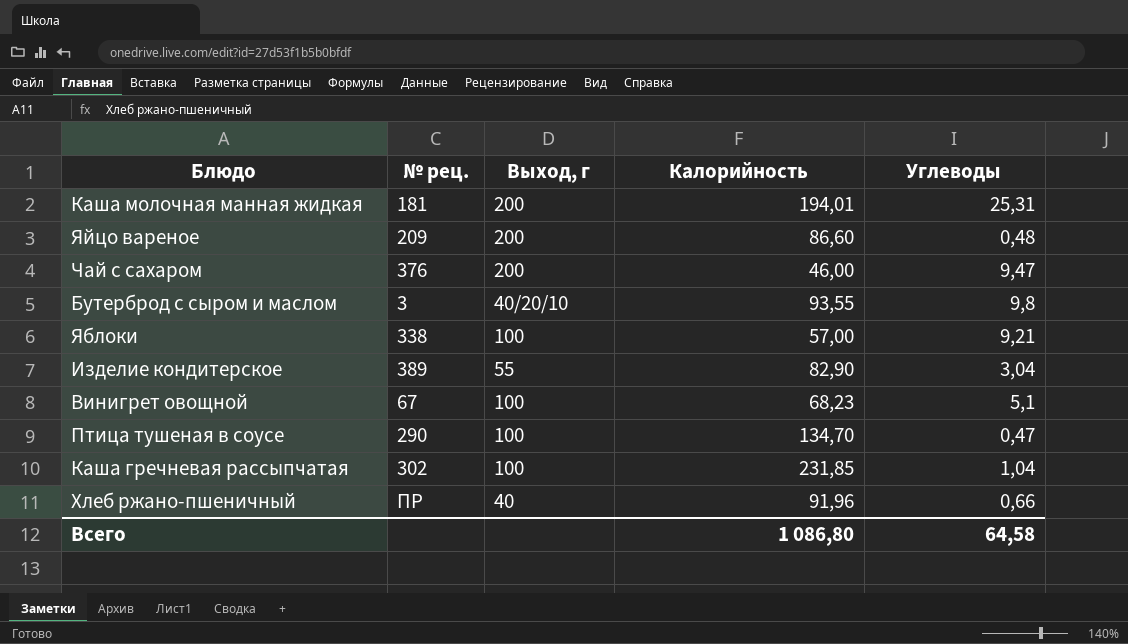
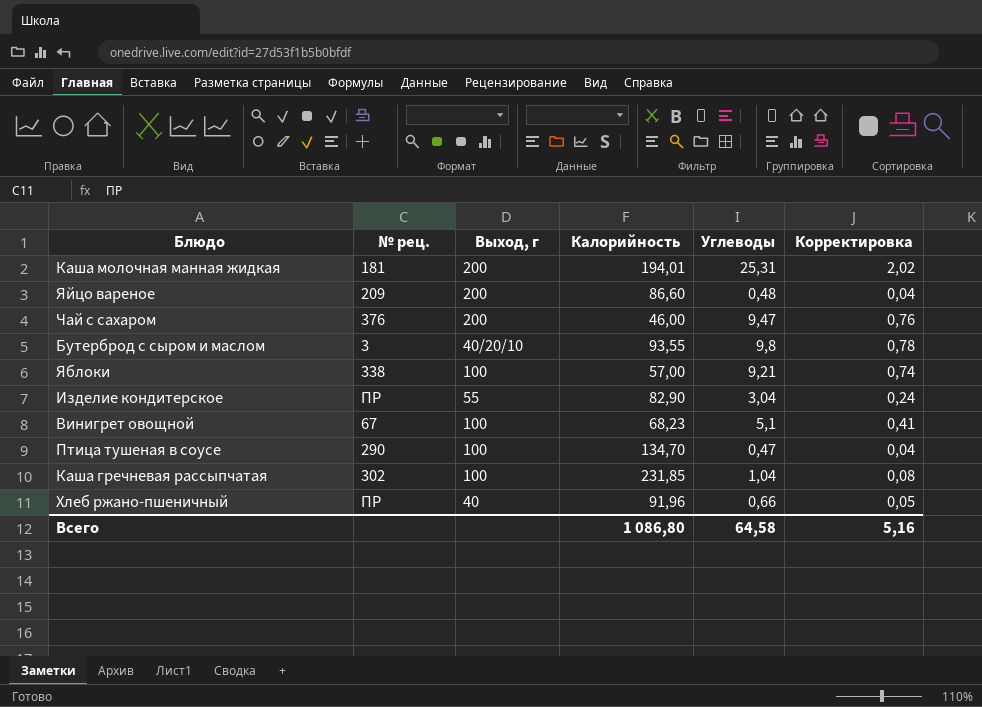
column Корректировка | formula: none -> [Углеводы] * 0,08
Изделие кондитерское | № рец.: 389 -> ПР

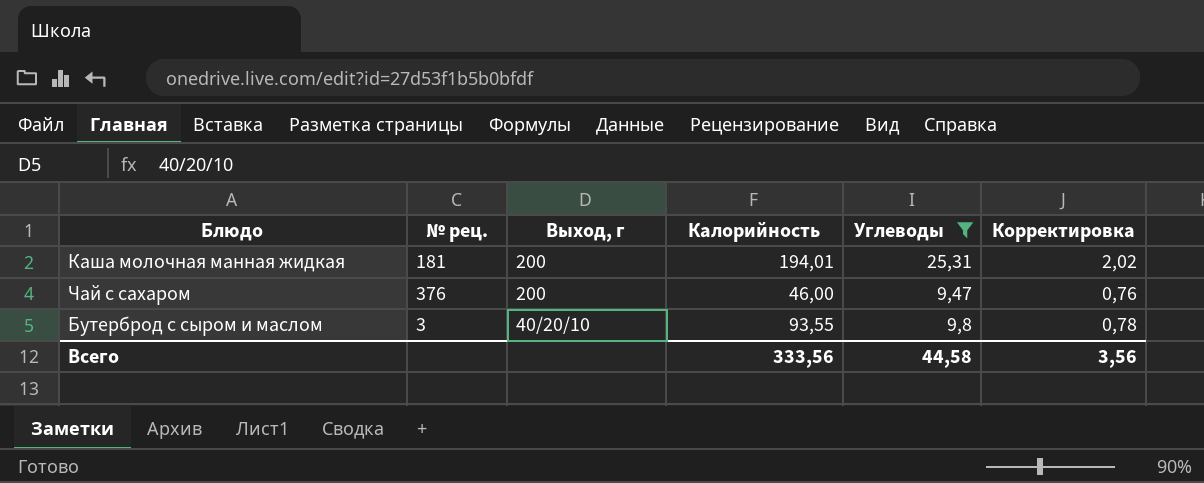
filter: none -> Углеводы >= 9,47
Всего | Калорийность: 1 086,80 -> 333,56
Всего | Углеводы: 64,58 -> 44,58
Всего | Корректировка: 5,16 -> 3,56

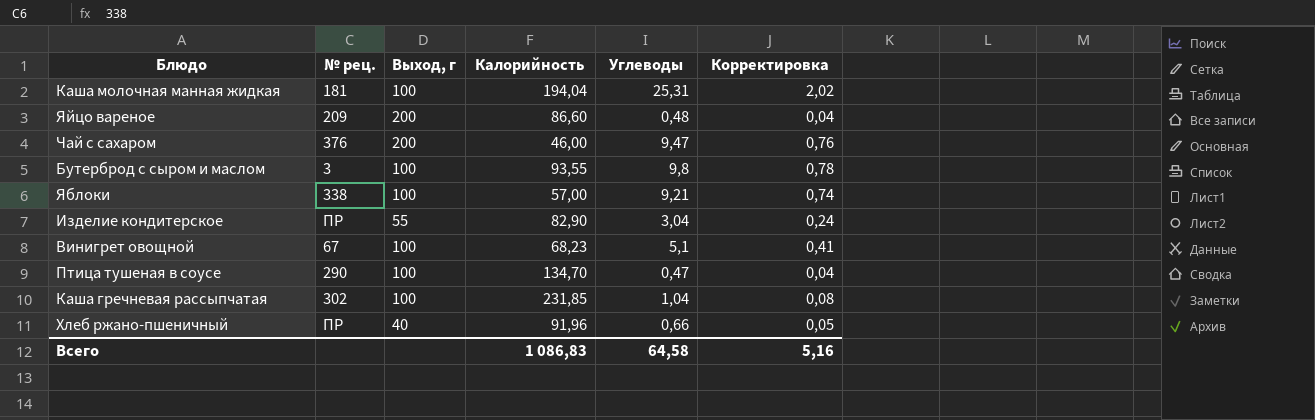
filter: Углеводы >= 9,47 -> none
Каша молочная манная жидкая | Выход, г: 200 -> 100
Каша молочная манная жидкая | Калорийность: 194,01 -> 194,04
Бутерброд с сыром и маслом | Выход, г: 40/20/10 -> 100
Всего | Калорийность: 333,56 -> 1 086,83
Всего | Углеводы: 44,58 -> 64,58
Всего | Корректировка: 3,56 -> 5,16

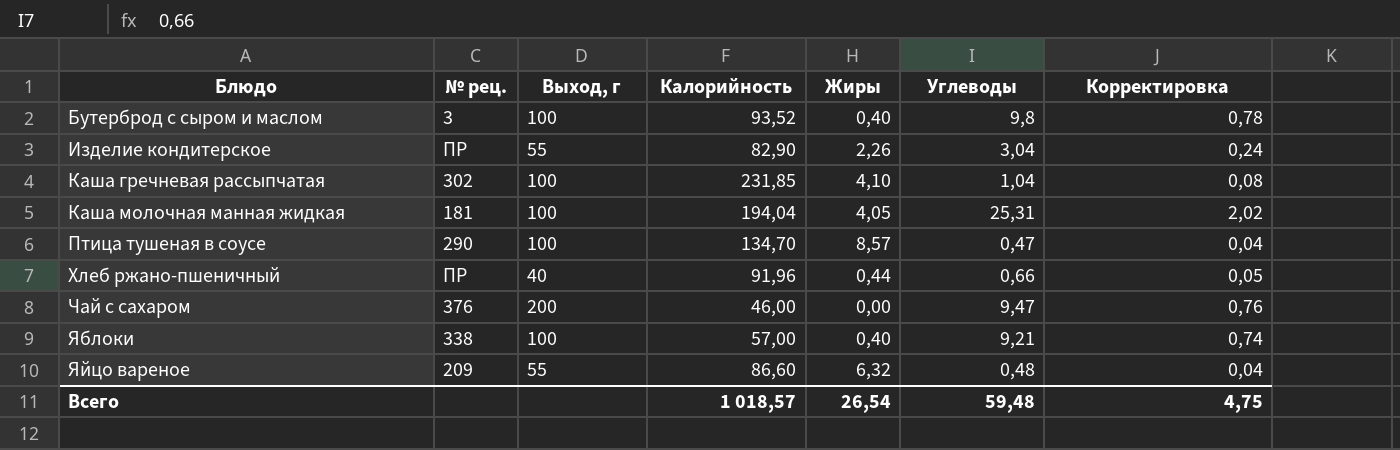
row order: none -> Блюдо ascending
column Жиры | position: none -> 5
row Винигрет овощной: 67 | 100 | 68,23 | 5,1 | 0,41 -> none
Бутерброд с сыром и маслом | Калорийность: 93,55 -> 93,52
Яйцо вареное | Выход, г: 200 -> 55
Всего | Калорийность: 1 086,83 -> 1 018,57
Всего | Углеводы: 64,58 -> 59,48
Всего | Корректировка: 5,16 -> 4,75

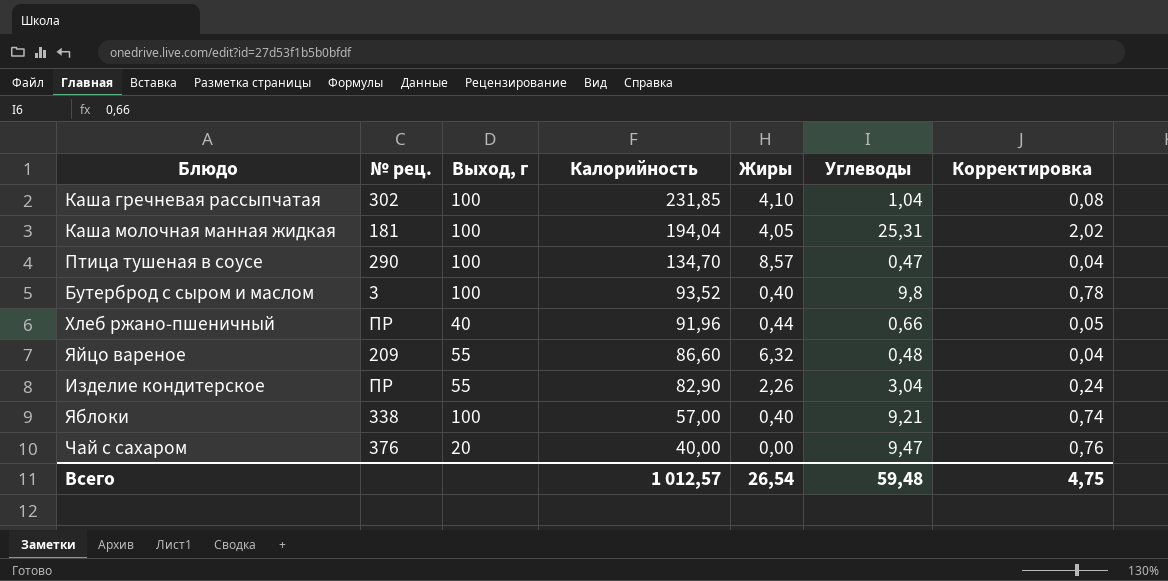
row order: Блюдо ascending -> Калорийность descending
Чай с сахаром | Выход, г: 200 -> 20
Чай с сахаром | Калорийность: 46,00 -> 40,00
Всего | Калорийность: 1 018,57 -> 1 012,57

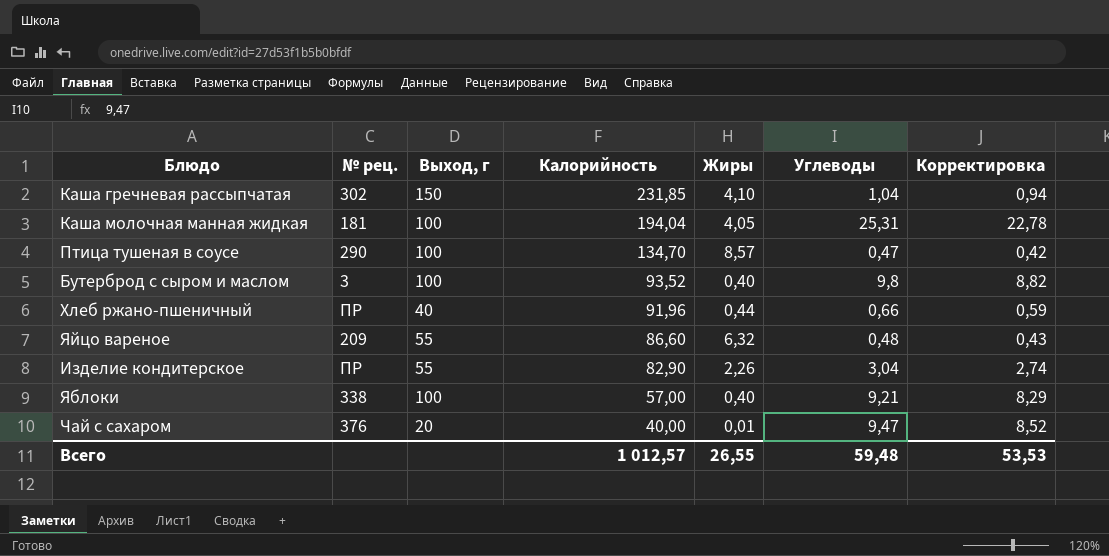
column Корректировка | formula: [Углеводы] * 0,08 -> [Углеводы] * 0,9
Каша гречневая рассыпчатая | Выход, г: 100 -> 150
Чай с сахаром | Жиры: 0,00 -> 0,01
Всего | Жиры: 26,54 -> 26,55
Всего | Корректировка: 4,75 -> 53,53

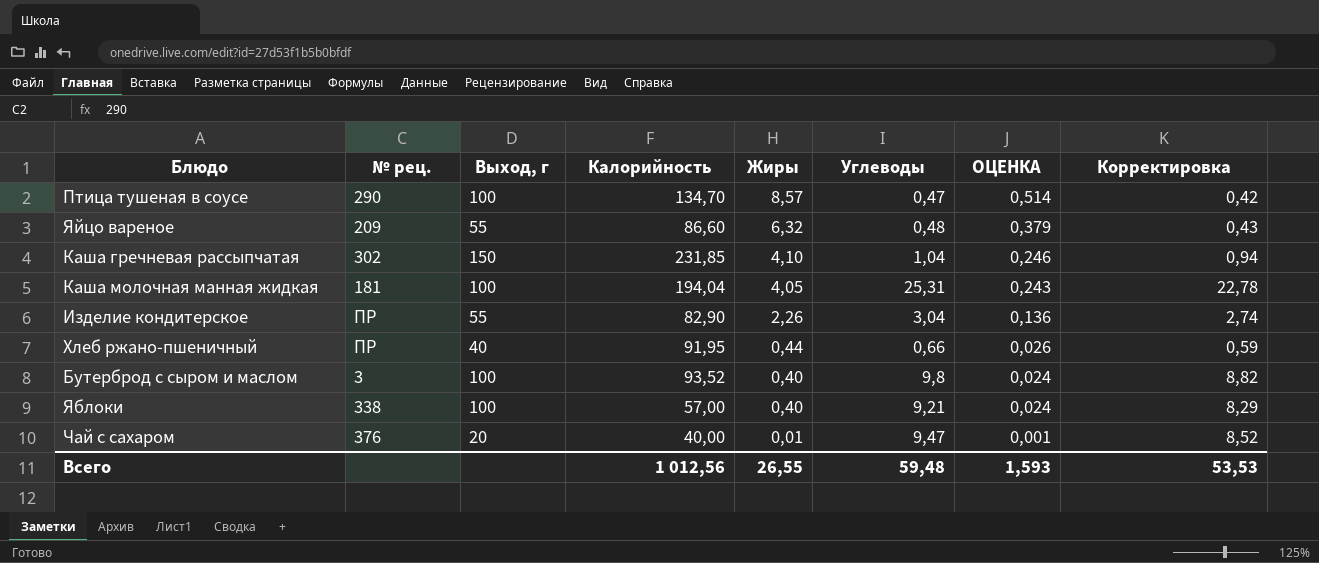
row order: Калорийность descending -> Жиры descending
column ОЦЕНКА | formula: none -> [Жиры] * 0,06
Хлеб ржано-пшеничный | Калорийность: 91,96 -> 91,95
Всего | Калорийность: 1 012,57 -> 1 012,56

